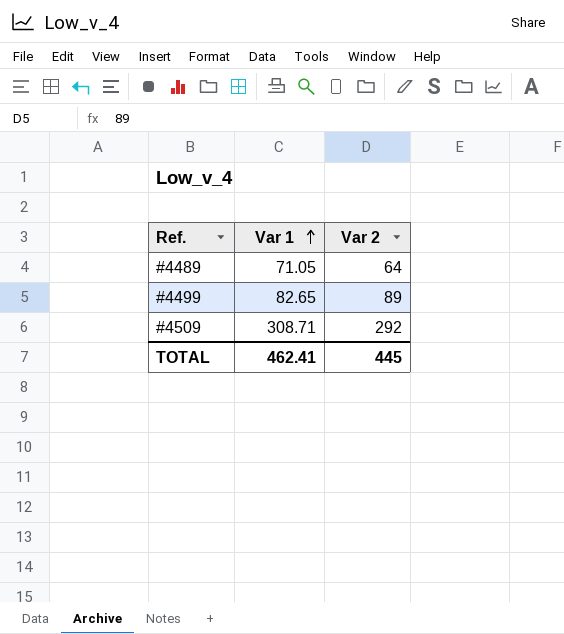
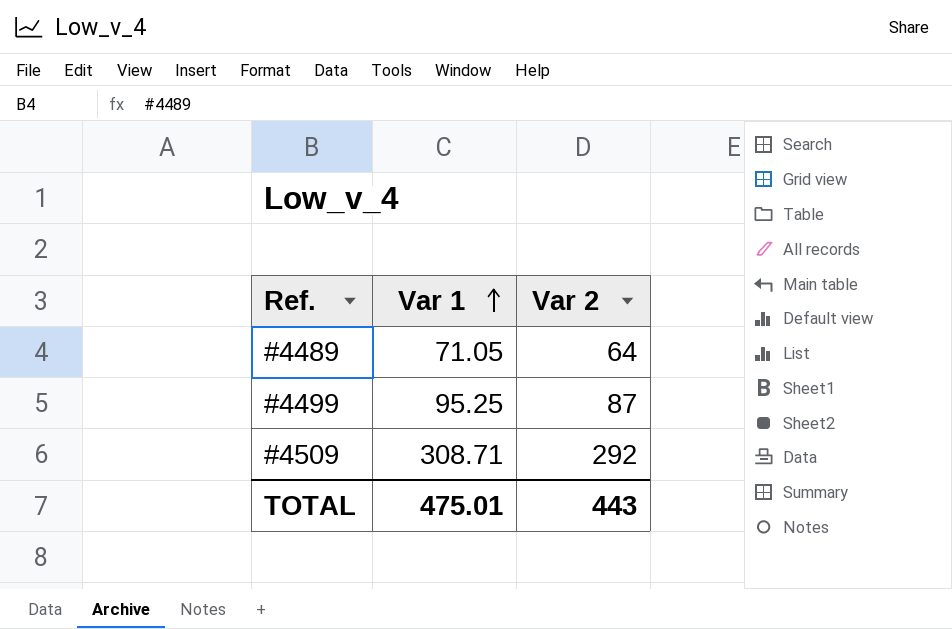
#4499 | Var 1: 82.65 -> 95.25
#4499 | Var 2: 89 -> 87
TOTAL | Var 1: 462.41 -> 475.01
TOTAL | Var 2: 445 -> 443

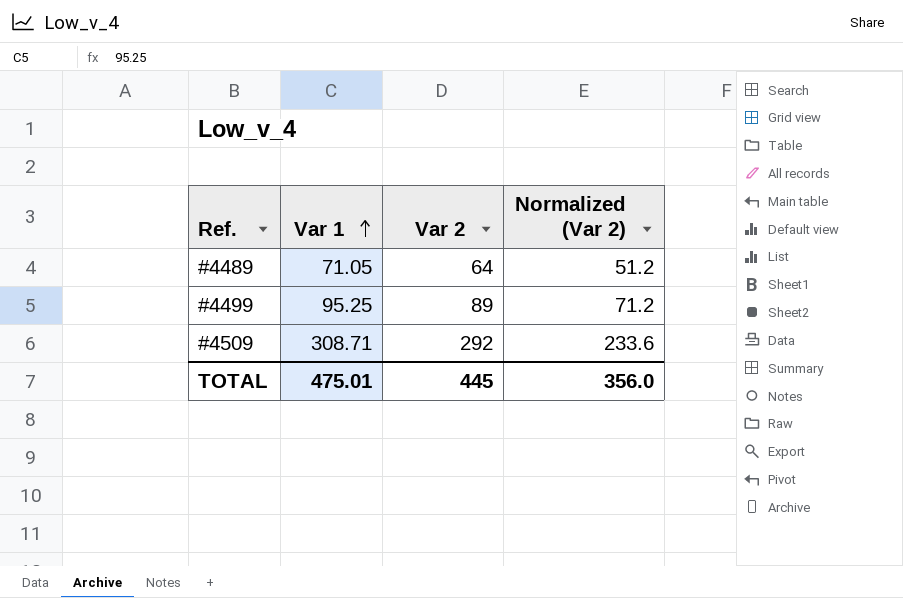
column Normalized (Var 2) | formula: none -> [Var 2] * 0.8
#4499 | Var 2: 87 -> 89
TOTAL | Var 2: 443 -> 445

